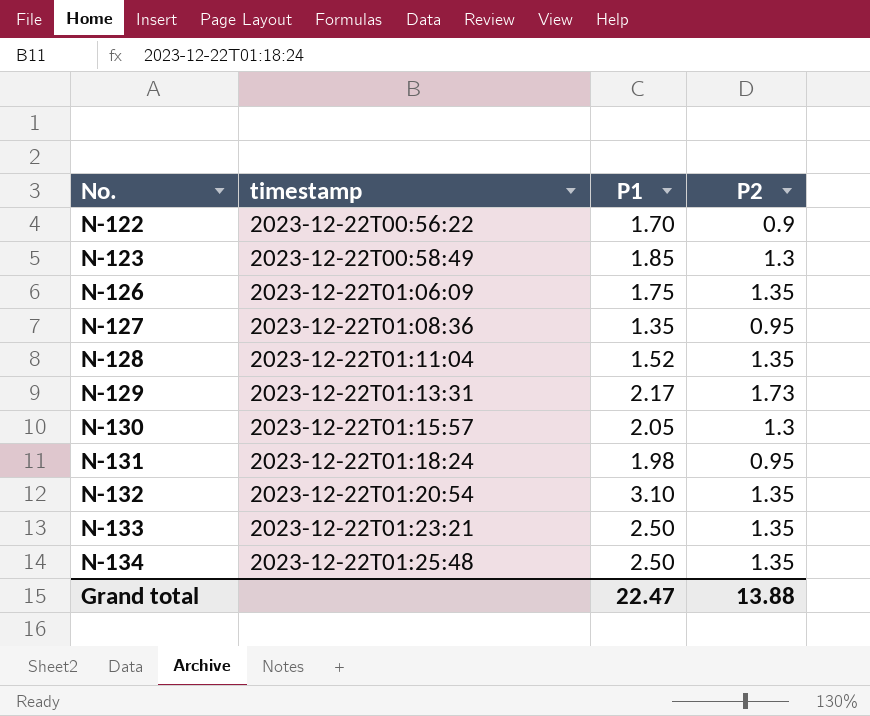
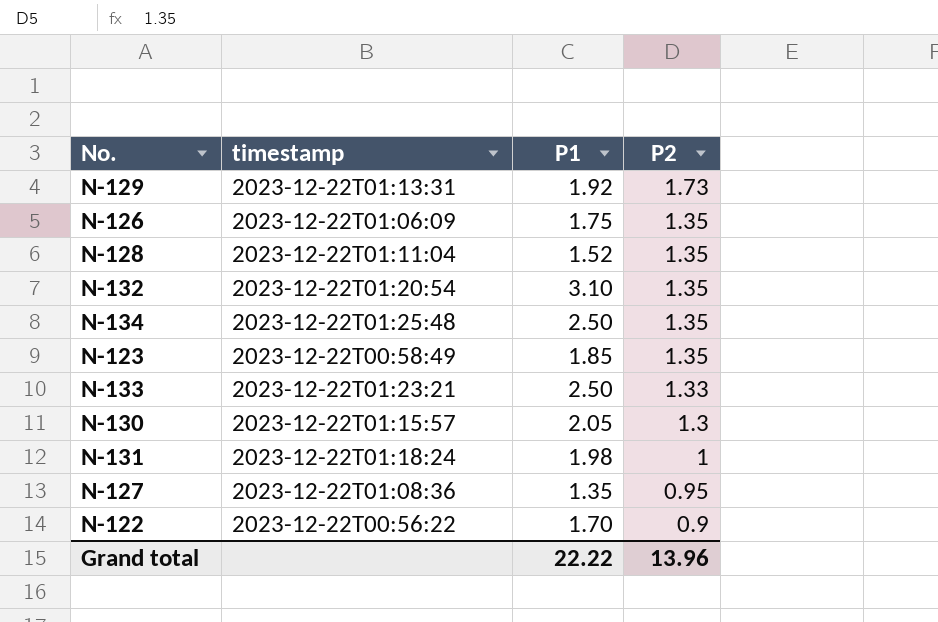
row order: No. ascending -> P2 descending
N-129 | P1: 2.17 -> 1.92
N-123 | P2: 1.3 -> 1.35
N-133 | P2: 1.35 -> 1.33
N-131 | P2: 0.95 -> 1
Grand total | P1: 22.47 -> 22.22
Grand total | P2: 13.88 -> 13.96

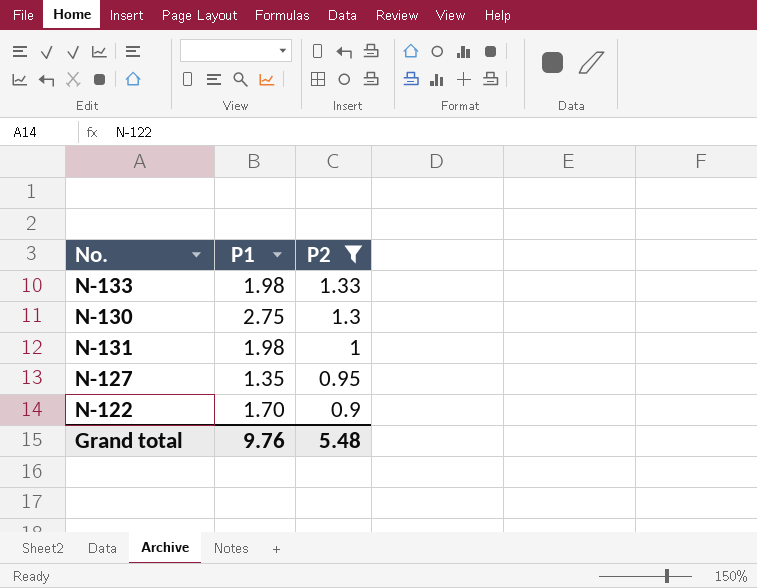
filter: none -> P2 <= 1.33
column timestamp | position: 2 -> none
N-133 | P1: 2.50 -> 1.98
N-130 | P1: 2.05 -> 2.75
Grand total | P1: 22.22 -> 9.76
Grand total | P2: 13.96 -> 5.48

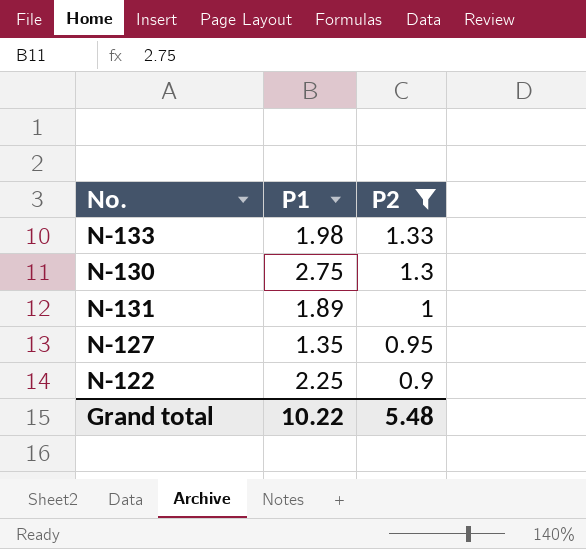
N-131 | P1: 1.98 -> 1.89
N-122 | P1: 1.70 -> 2.25
Grand total | P1: 9.76 -> 10.22

